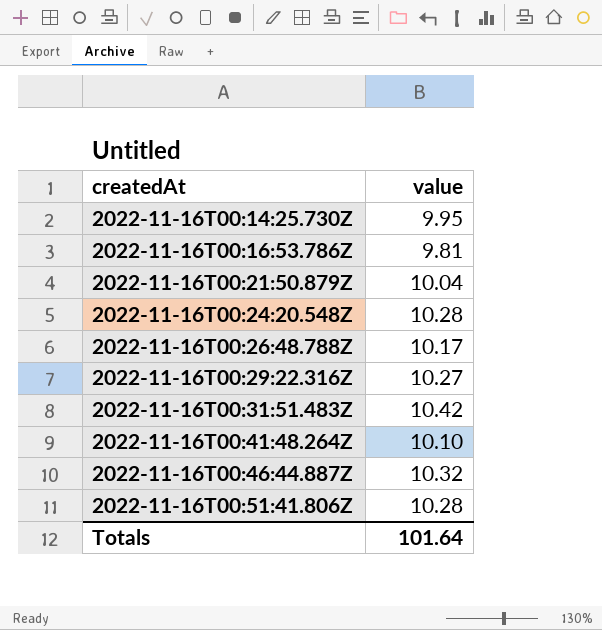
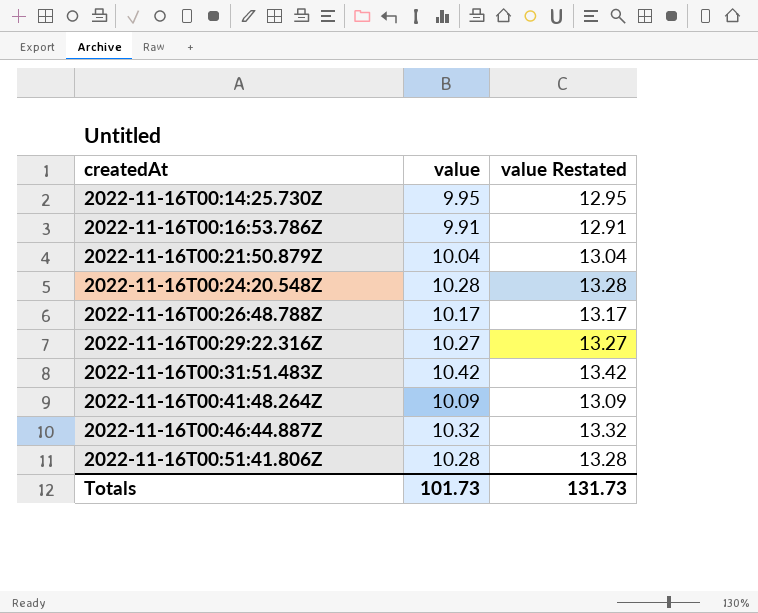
column value Restated | formula: none -> [value] + 3
2022-11-16T00:16:53.786Z | value: 9.81 -> 9.91
2022-11-16T00:41:48.264Z | value: 10.10 -> 10.09
Totals | value: 101.64 -> 101.73

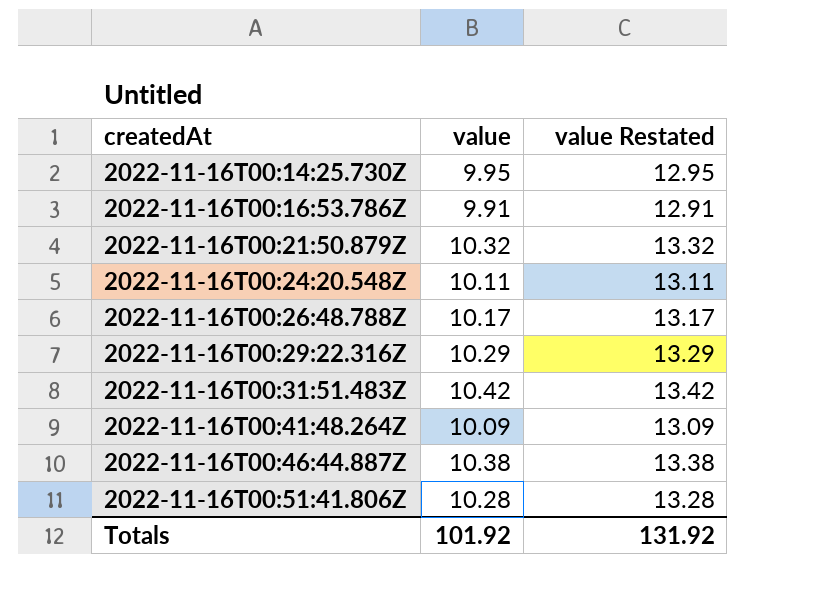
2022-11-16T00:21:50.879Z | value: 10.04 -> 10.32
2022-11-16T00:21:50.879Z | value Restated: 13.04 -> 13.32
2022-11-16T00:24:20.548Z | value: 10.28 -> 10.11
2022-11-16T00:24:20.548Z | value Restated: 13.28 -> 13.11
2022-11-16T00:29:22.316Z | value: 10.27 -> 10.29
2022-11-16T00:29:22.316Z | value Restated: 13.27 -> 13.29
2022-11-16T00:46:44.887Z | value: 10.32 -> 10.38
2022-11-16T00:46:44.887Z | value Restated: 13.32 -> 13.38
Totals | value: 101.73 -> 101.92
Totals | value Restated: 131.73 -> 131.92

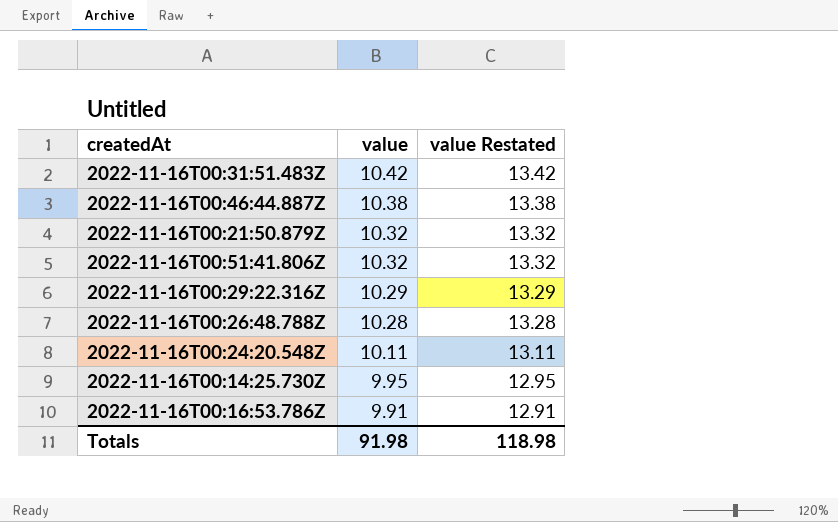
row order: createdAt ascending -> value descending
row 2022-11-16T00:41:48.264Z: 10.09 | 13.09 -> none
2022-11-16T00:51:41.806Z | value: 10.28 -> 10.32
2022-11-16T00:51:41.806Z | value Restated: 13.28 -> 13.32
2022-11-16T00:26:48.788Z | value: 10.17 -> 10.28
2022-11-16T00:26:48.788Z | value Restated: 13.17 -> 13.28
Totals | value: 101.92 -> 91.98
Totals | value Restated: 131.92 -> 118.98

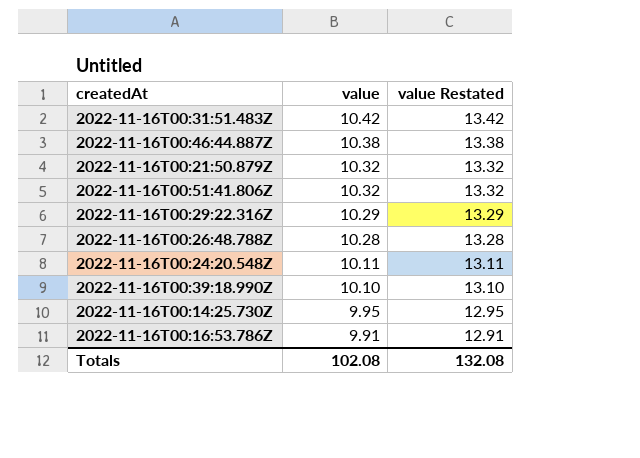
row 2022-11-16T00:39:18.990Z: none -> 10.10 | 13.10
Totals | value: 91.98 -> 102.08
Totals | value Restated: 118.98 -> 132.08

